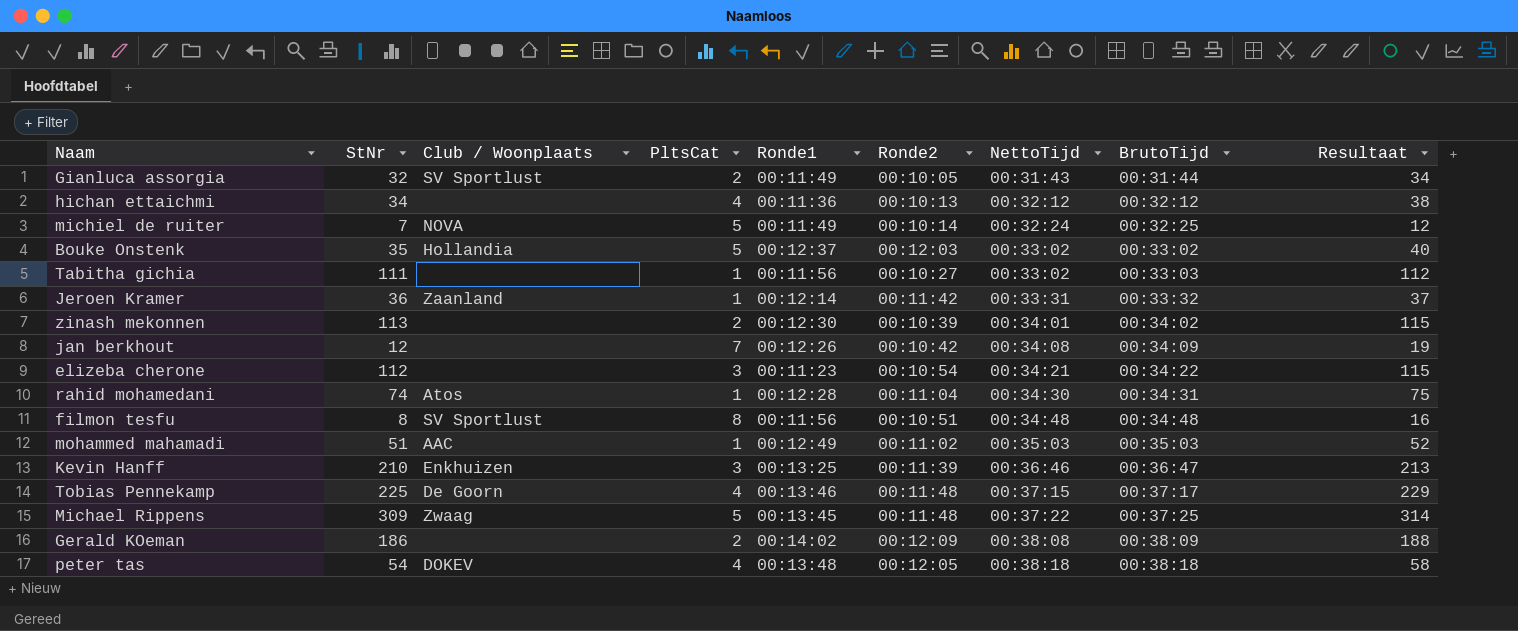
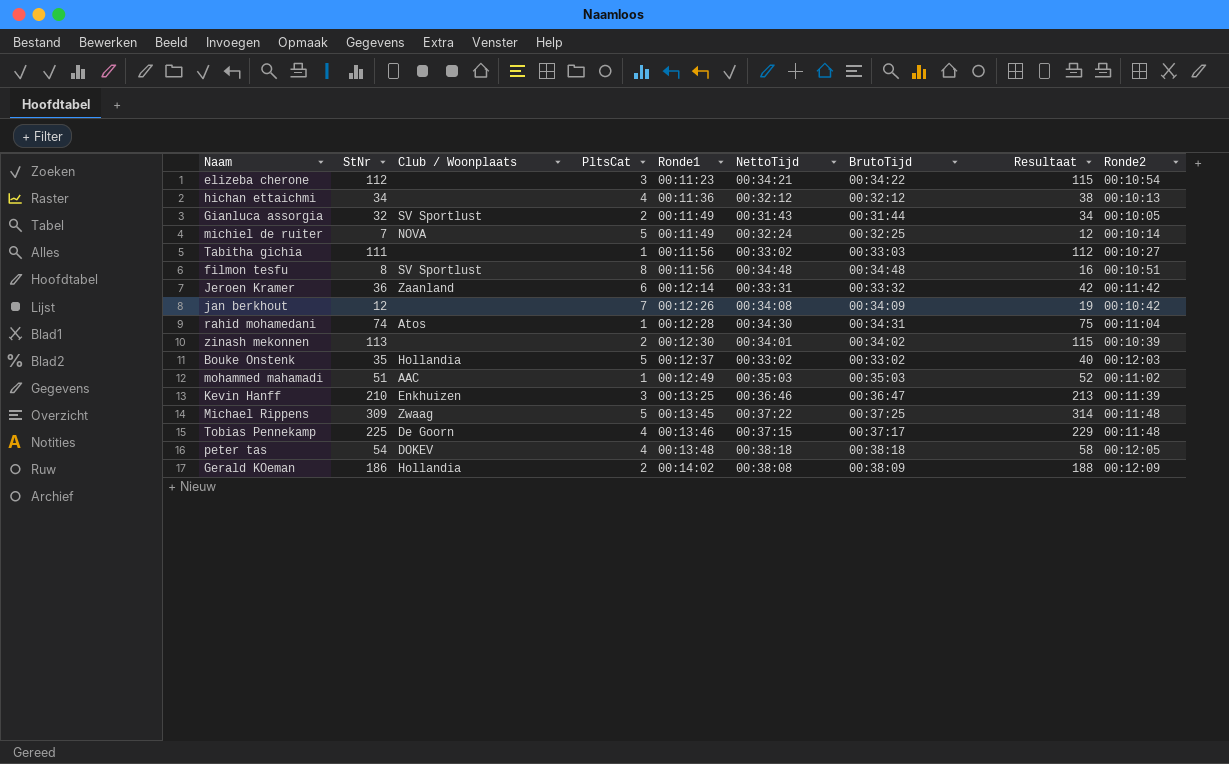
row order: NettoTijd ascending -> Ronde1 ascending
column Ronde2 | position: 6 -> 9
Jeroen Kramer | PltsCat: 1 -> 6
Jeroen Kramer | Resultaat: 37 -> 42
Gerald KOeman | Club / Woonplaats: none -> Hollandia

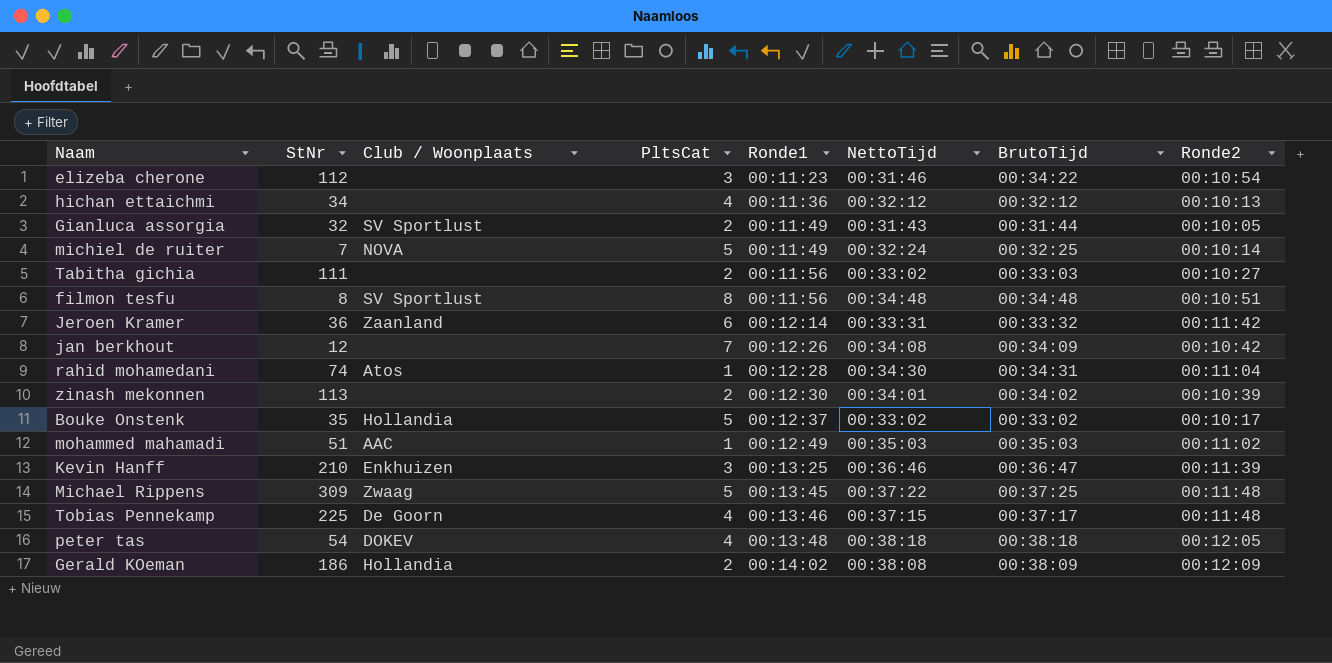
column Resultaat | formula: [StNr] + [PltsCat] -> none
elizeba cherone | NettoTijd: 00:34:21 -> 00:31:46
Tabitha gichia | PltsCat: 1 -> 2
Bouke Onstenk | Ronde2: 00:12:03 -> 00:10:17

